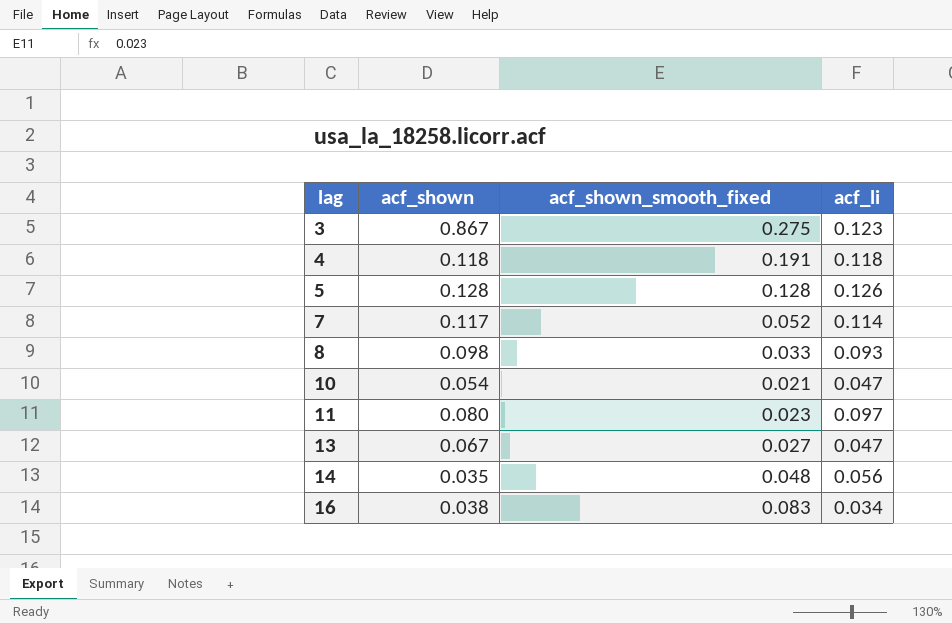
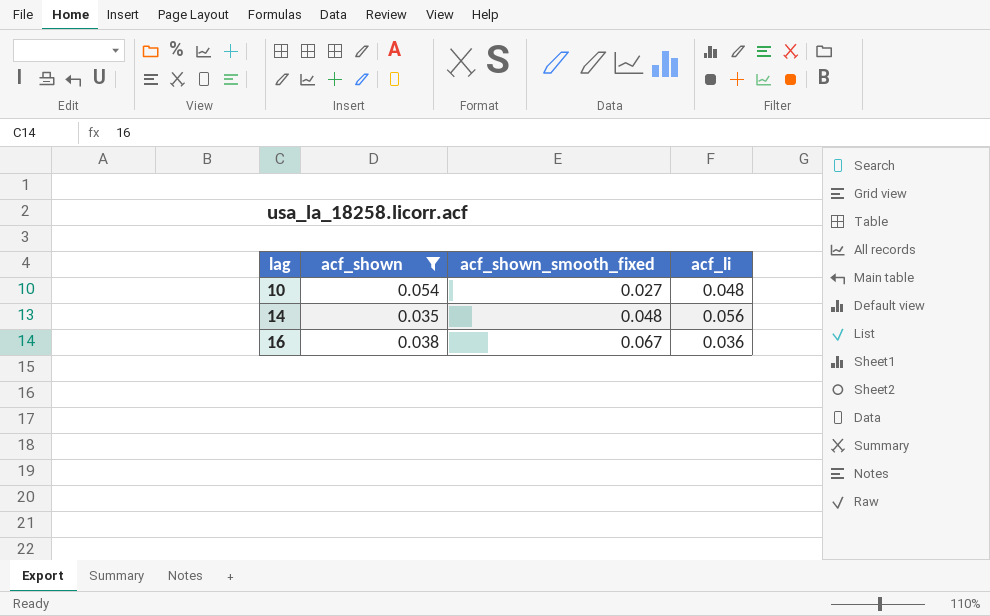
filter: none -> acf_shown <= 0.054
10 | acf_shown_smooth_fixed: 0.021 -> 0.027
10 | acf_li: 0.047 -> 0.048
16 | acf_shown_smooth_fixed: 0.083 -> 0.067
16 | acf_li: 0.034 -> 0.036

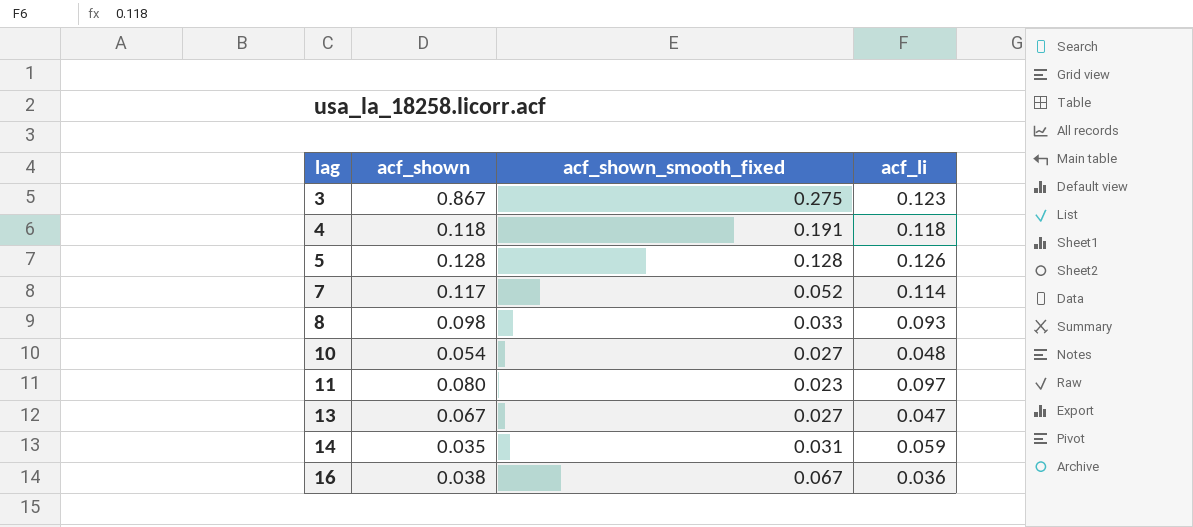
filter: acf_shown <= 0.054 -> none
14 | acf_shown_smooth_fixed: 0.048 -> 0.031
14 | acf_li: 0.056 -> 0.059

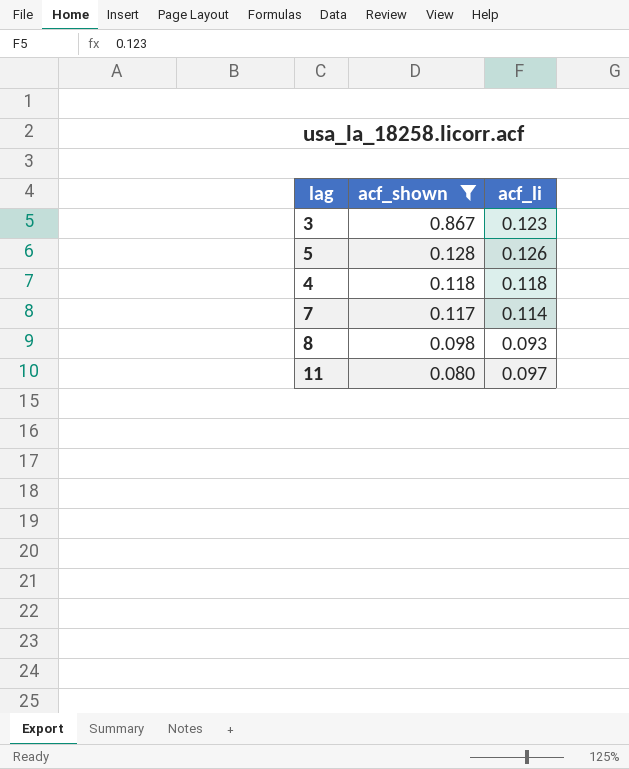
filter: none -> acf_shown >= 0.080
row order: lag ascending -> acf_shown descending
column acf_shown_smooth_fixed | position: 3 -> none

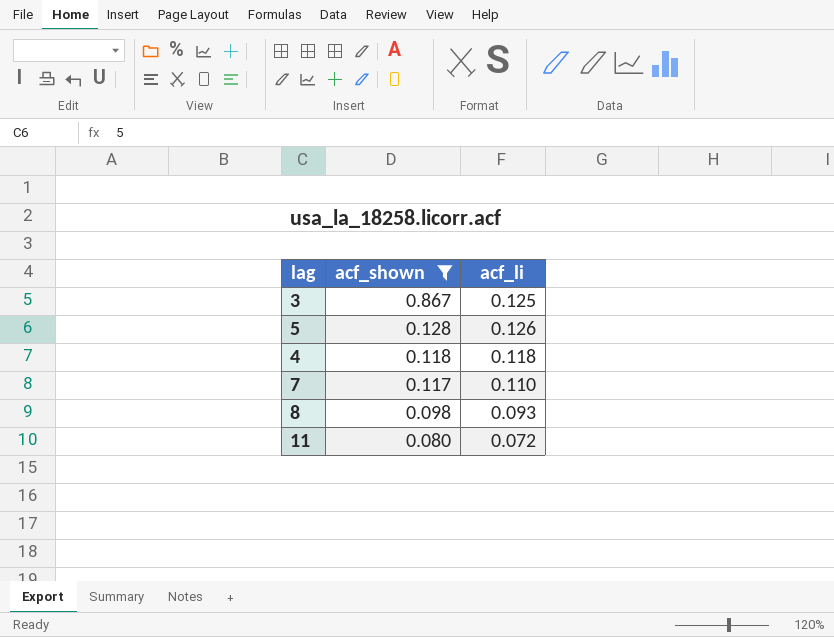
3 | acf_li: 0.123 -> 0.125
7 | acf_li: 0.114 -> 0.110
11 | acf_li: 0.097 -> 0.072

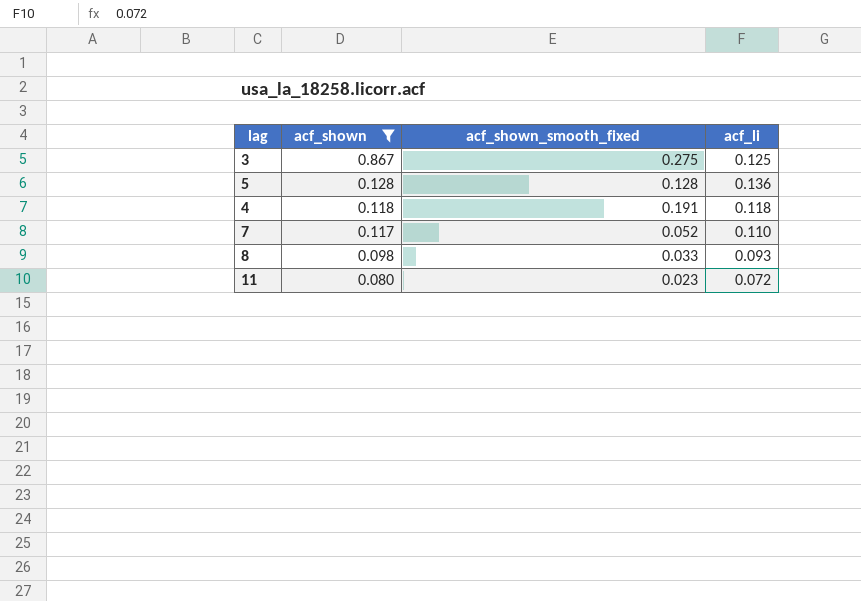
column acf_shown_smooth_fixed | position: none -> 3
5 | acf_li: 0.126 -> 0.136

